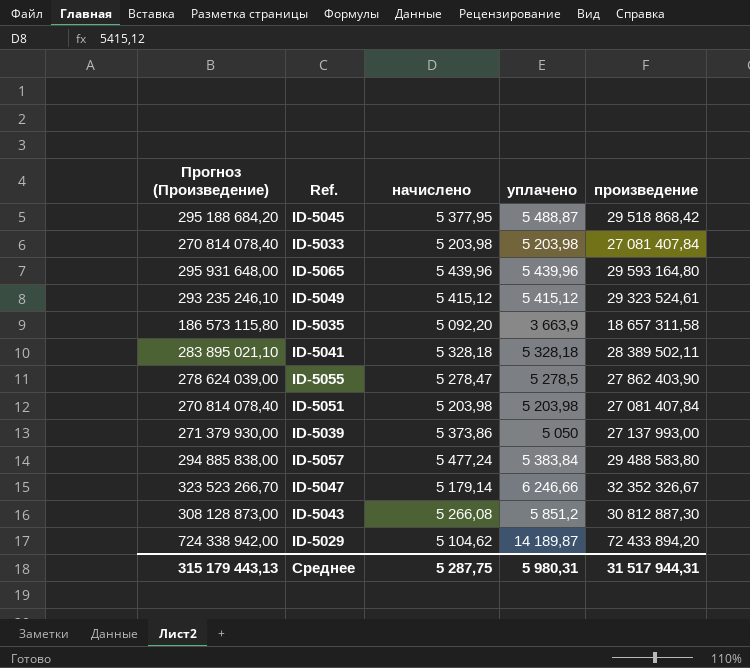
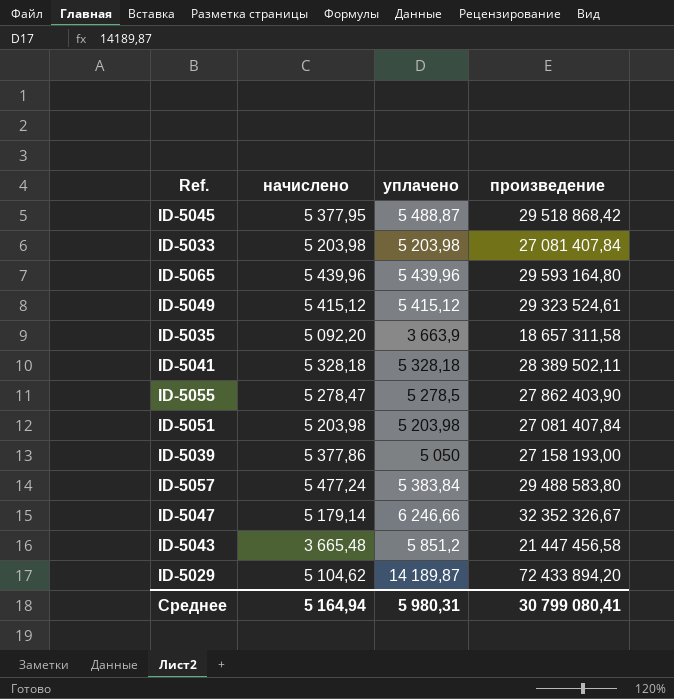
column Прогноз (Произведение) | formula: [произведение] * 10 -> none
ID-5039 | начислено: 5 373,86 -> 5 377,86
ID-5039 | произведение: 27 137 993,00 -> 27 158 193,00
ID-5043 | начислено: 5 266,08 -> 3 665,48
ID-5043 | произведение: 30 812 887,30 -> 21 447 456,58
Среднее | начислено: 5 287,75 -> 5 164,94
Среднее | произведение: 31 517 944,31 -> 30 799 080,41

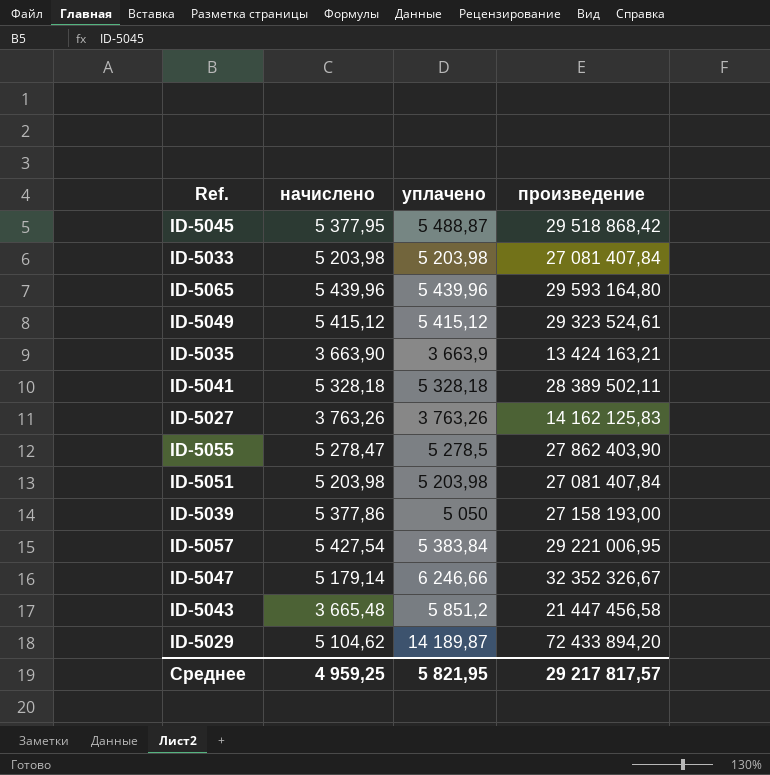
ID-5035 | начислено: 5 092,20 -> 3 663,90
ID-5035 | произведение: 18 657 311,58 -> 13 424 163,21
row ID-5027: none -> 3 763,26 | 3 763,26 | 14 162 125,83
ID-5057 | начислено: 5 477,24 -> 5 427,54
ID-5057 | произведение: 29 488 583,80 -> 29 221 006,95
Среднее | начислено: 5 164,94 -> 4 959,25
Среднее | уплачено: 5 980,31 -> 5 821,95
Среднее | произведение: 30 799 080,41 -> 29 217 817,57

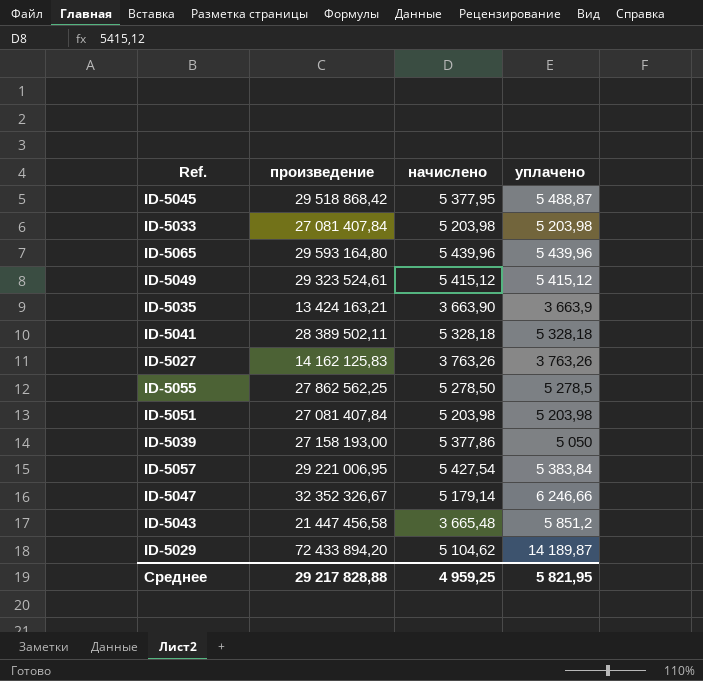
column произведение | position: 4 -> 2
ID-5055 | произведение: 27 862 403,90 -> 27 862 562,25
ID-5055 | начислено: 5 278,47 -> 5 278,50
Среднее | произведение: 29 217 817,57 -> 29 217 828,88

